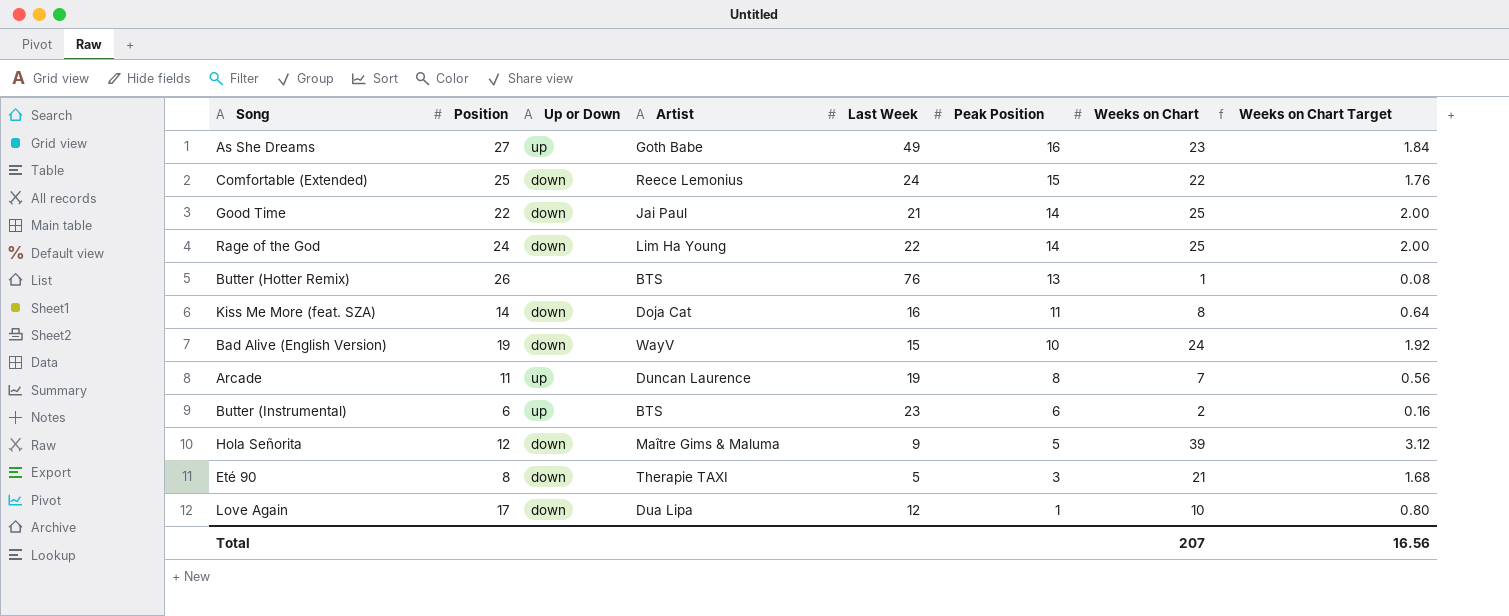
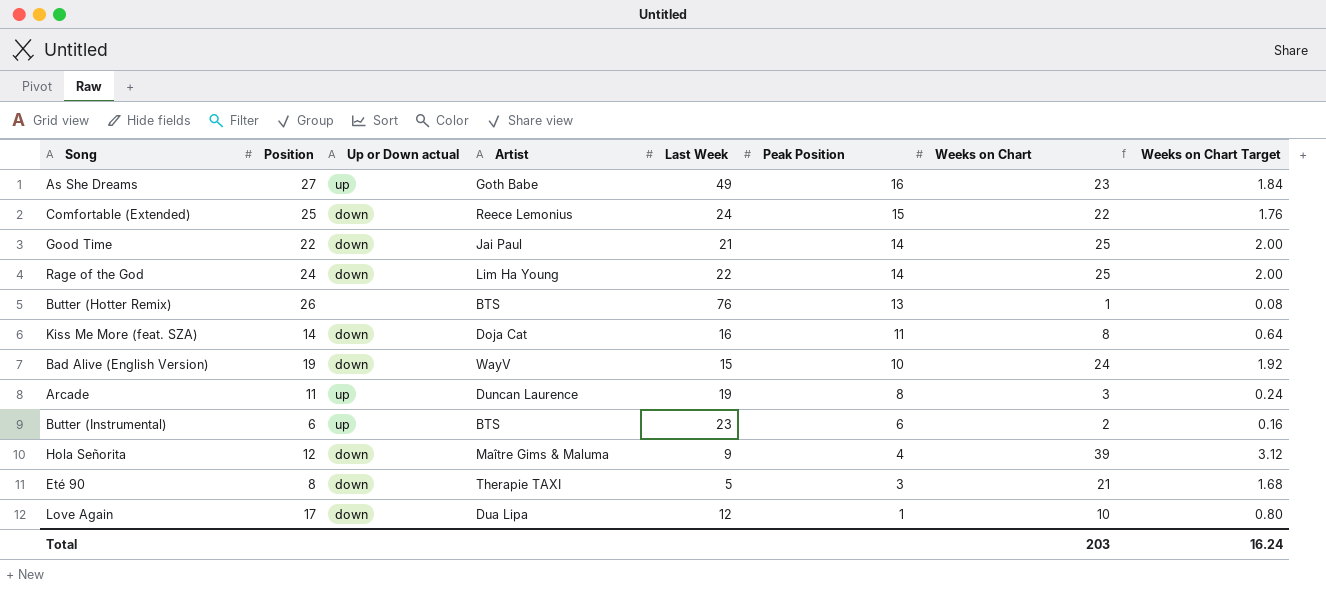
column name: Up or Down -> Up or Down actual
Arcade | Weeks on Chart: 7 -> 3
Arcade | Weeks on Chart Target: 0.56 -> 0.24
Hola Señorita | Peak Position: 5 -> 4
Total | Weeks on Chart: 207 -> 203
Total | Weeks on Chart Target: 16.56 -> 16.24

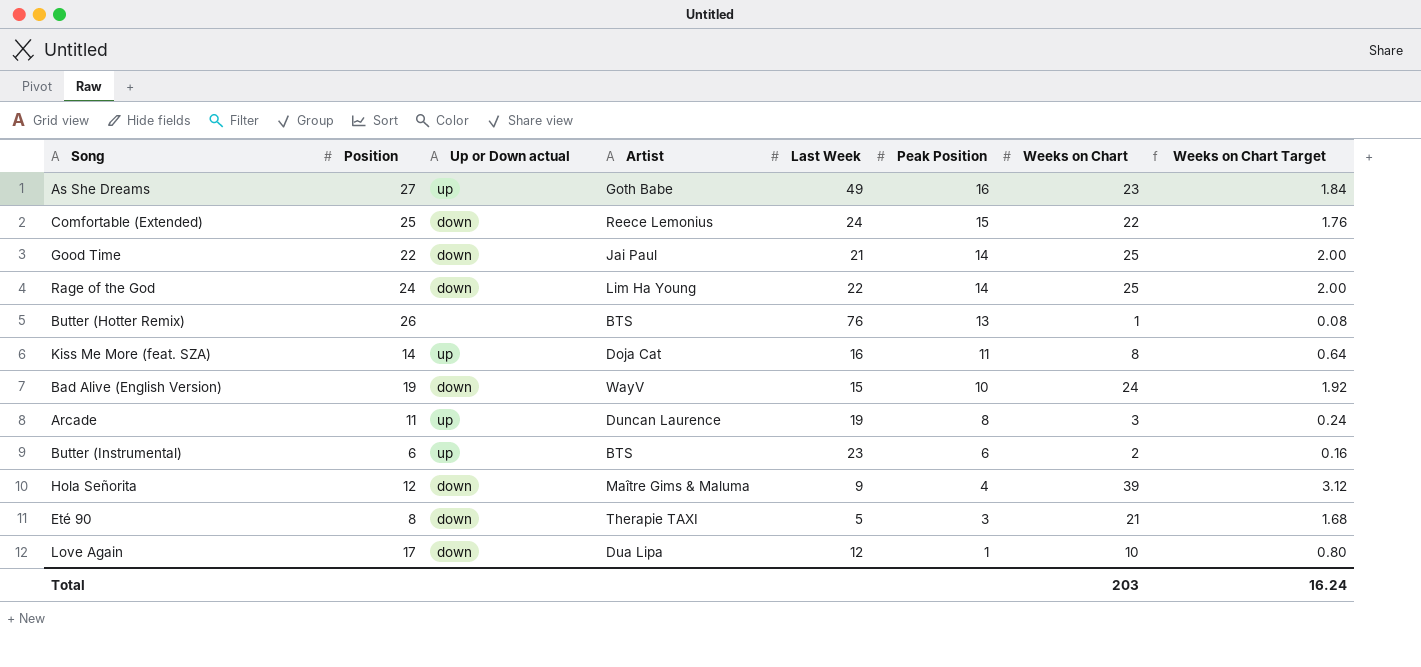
Kiss Me More (feat. SZA) | Up or Down actual: down -> up

